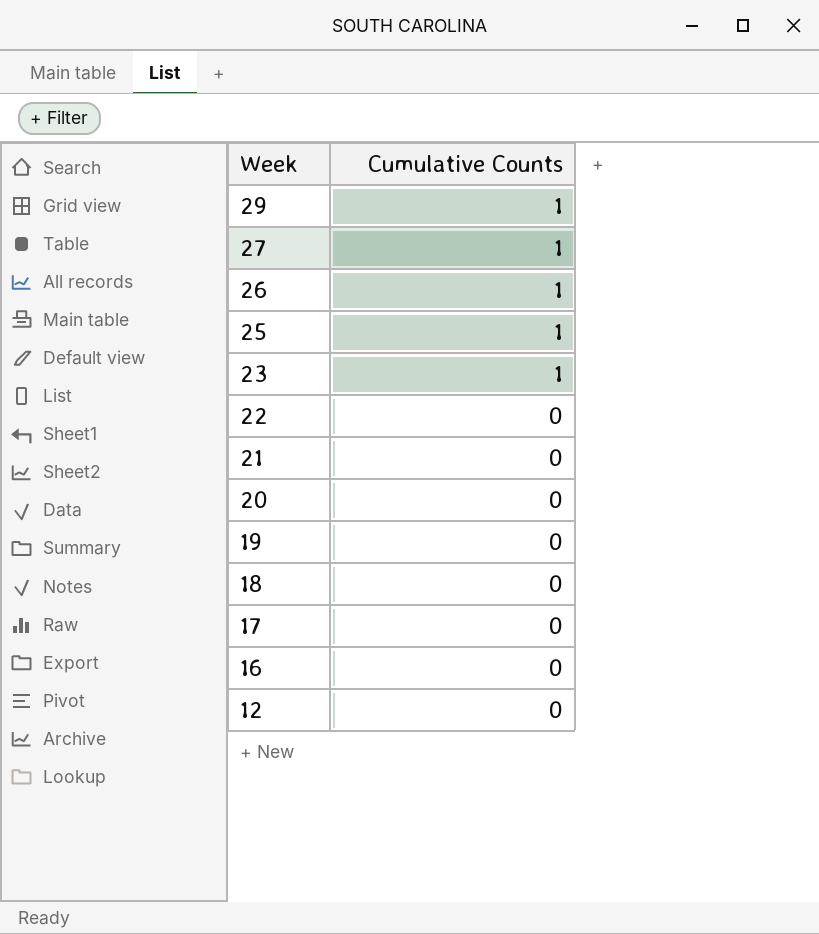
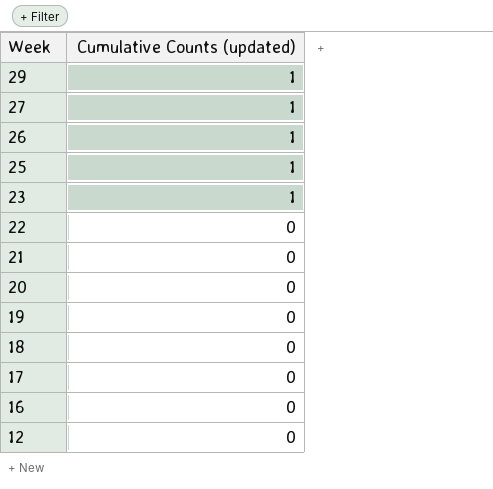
column name: Cumulative Counts -> Cumulative Counts (updated)

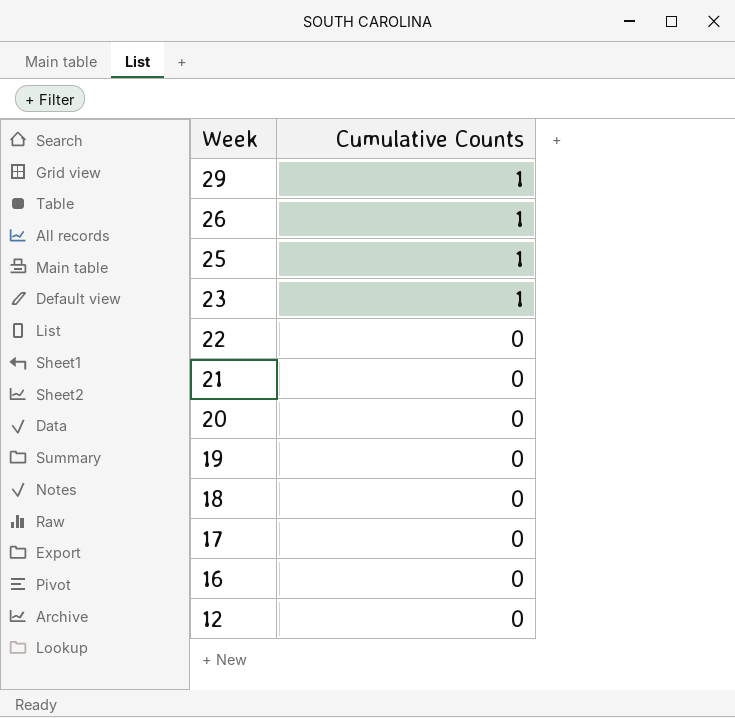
column name: Cumulative Counts (updated) -> Cumulative Counts
row 27: 1 -> none

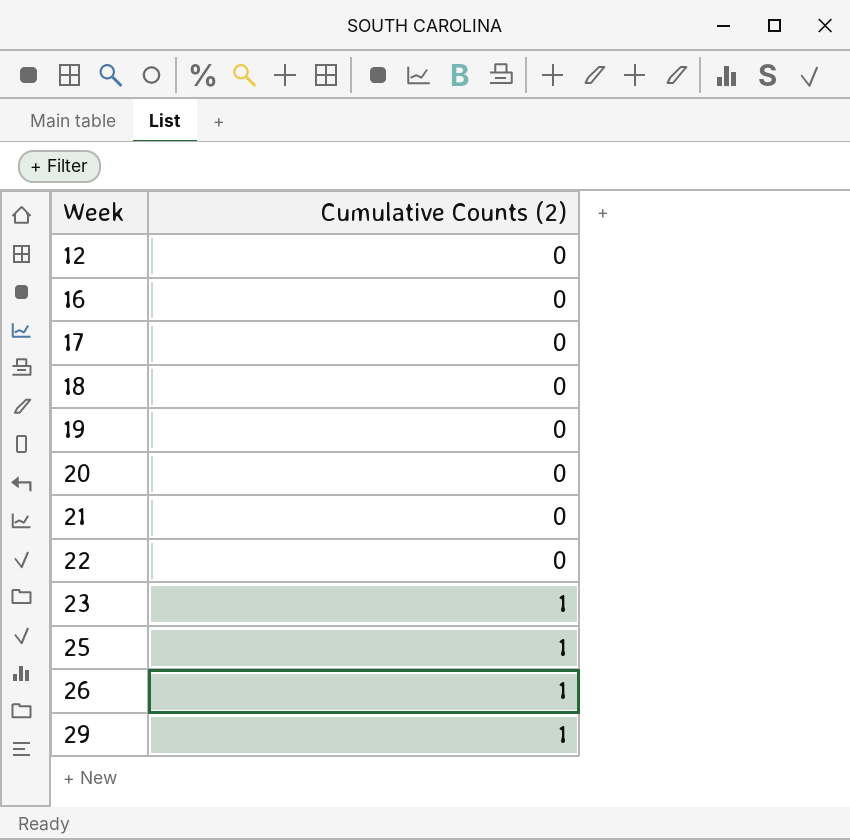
row order: Week descending -> Week ascending
column name: Cumulative Counts -> Cumulative Counts (2)

